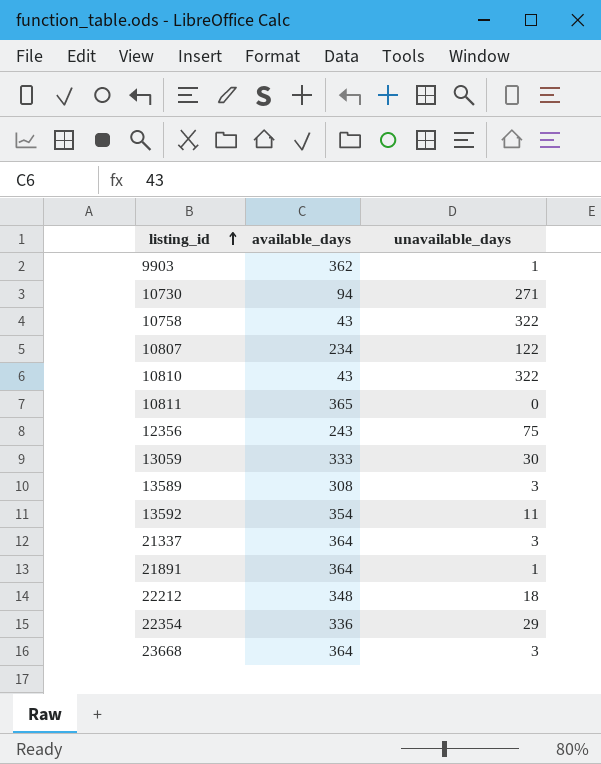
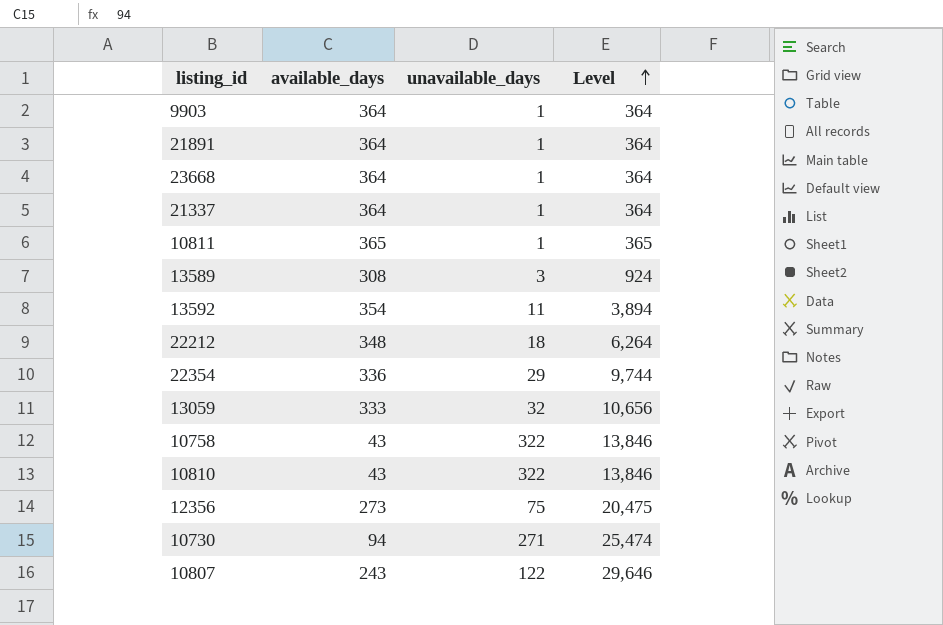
row order: listing_id ascending -> Level ascending
column Level | formula: none -> [available_days] * [unavailable_days]
9903 | available_days: 362 -> 364
23668 | unavailable_days: 3 -> 1
21337 | unavailable_days: 3 -> 1
10811 | unavailable_days: 0 -> 1
13059 | unavailable_days: 30 -> 32
12356 | available_days: 243 -> 273
10807 | available_days: 234 -> 243

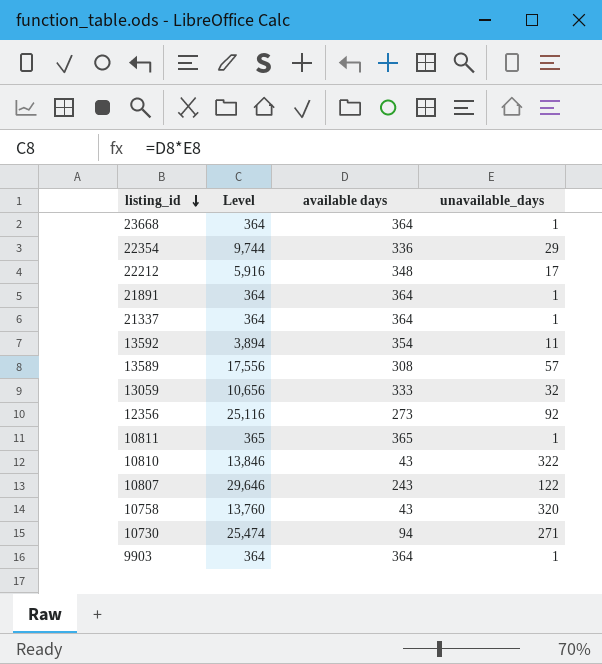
row order: Level ascending -> listing_id descending
column Level | position: 4 -> 2
column name: available_days -> available days
22212 | Level: 6,264 -> 5,916
22212 | unavailable_days: 18 -> 17
13589 | Level: 924 -> 17,556
13589 | unavailable_days: 3 -> 57
12356 | Level: 20,475 -> 25,116
12356 | unavailable_days: 75 -> 92
10758 | Level: 13,846 -> 13,760
10758 | unavailable_days: 322 -> 320

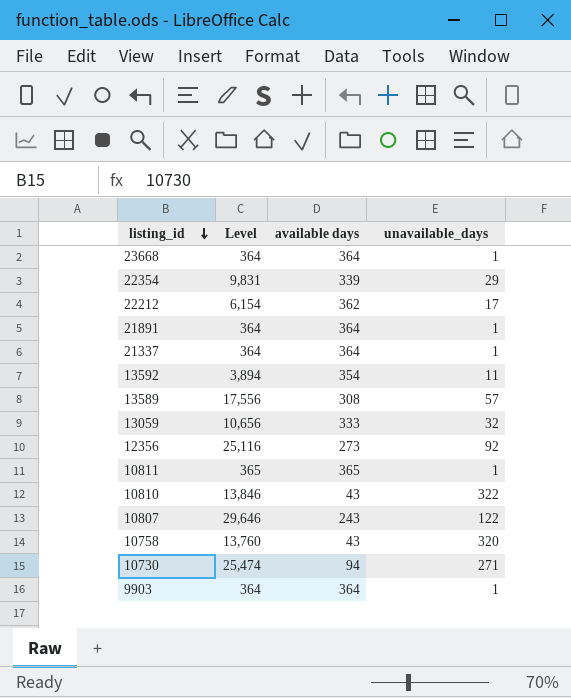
22354 | Level: 9,744 -> 9,831
22354 | available days: 336 -> 339
22212 | Level: 5,916 -> 6,154
22212 | available days: 348 -> 362

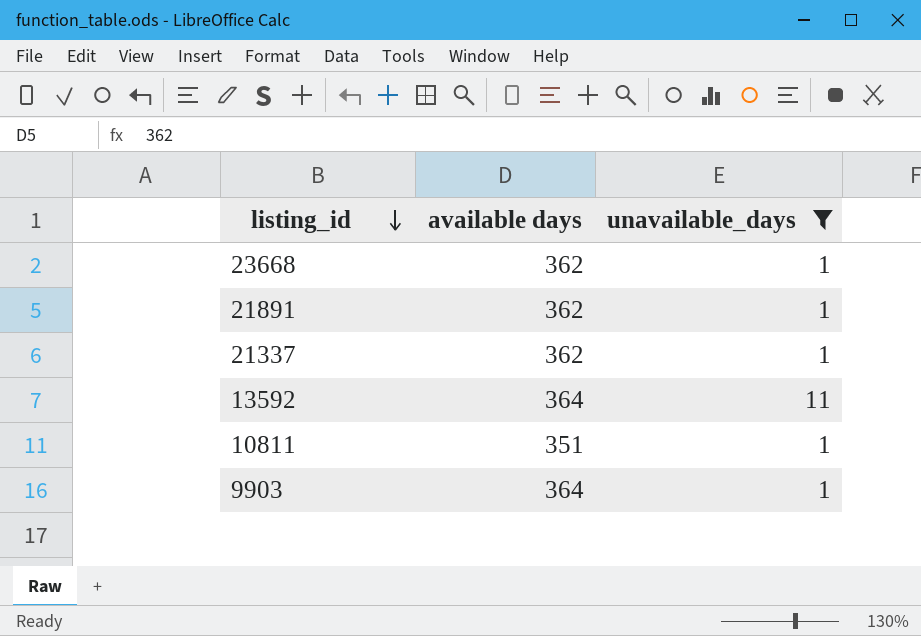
filter: none -> unavailable_days <= 11
column Level | formula: [available days] * [unavailable_days] -> none
23668 | available days: 364 -> 362
21891 | available days: 364 -> 362
21337 | available days: 364 -> 362
13592 | available days: 354 -> 364
10811 | available days: 365 -> 351

